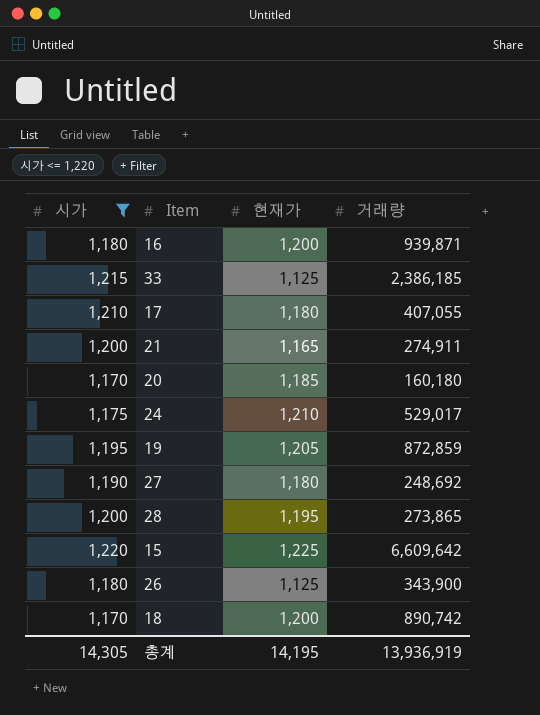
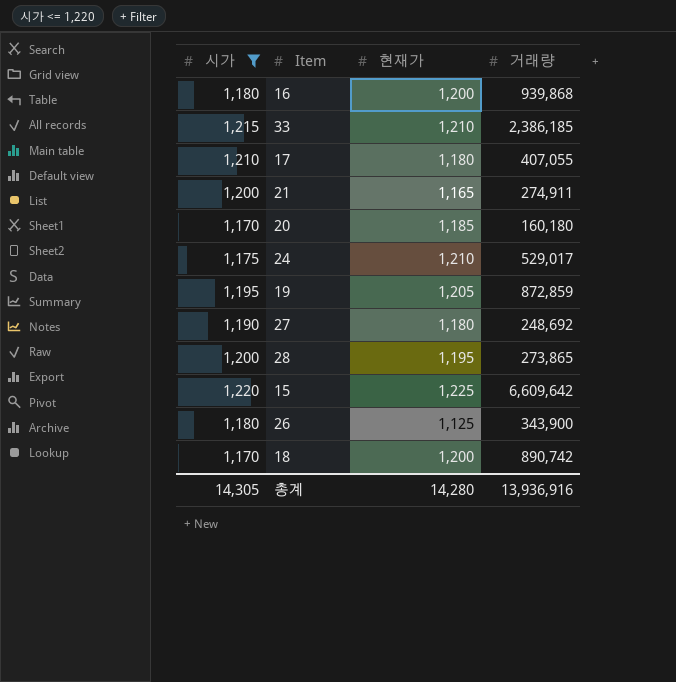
16 | 거래량: 939,871 -> 939,868
33 | 현재가: 1,125 -> 1,210
총계 | 현재가: 14,195 -> 14,280
총계 | 거래량: 13,936,919 -> 13,936,916

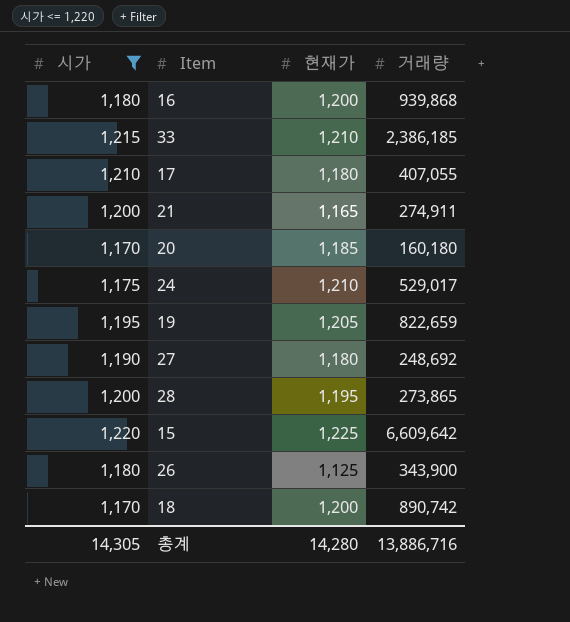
19 | 거래량: 872,859 -> 822,659
총계 | 거래량: 13,936,916 -> 13,886,716

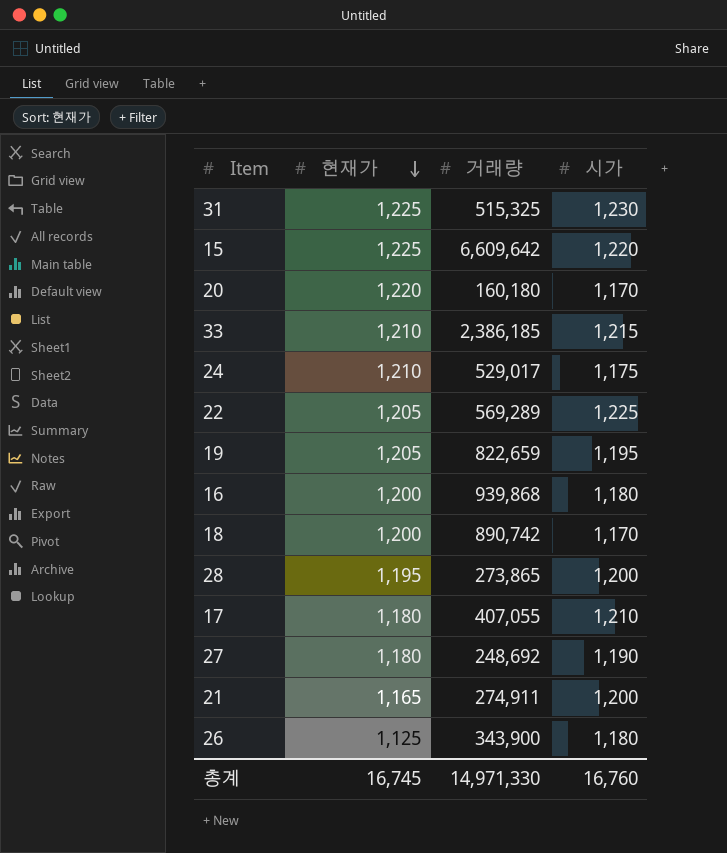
filter: 시가 <= 1,220 -> none
row order: none -> 현재가 descending
column 시가 | position: 1 -> 4
20 | 현재가: 1,185 -> 1,220
총계 | 현재가: 14,280 -> 16,745
총계 | 거래량: 13,886,716 -> 14,971,330
총계 | 시가: 14,305 -> 16,760

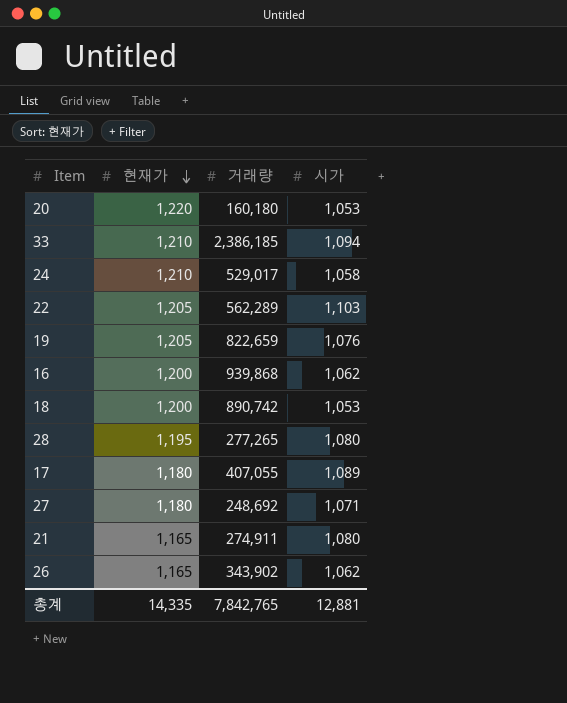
row 31: 1,225 | 515,325 | 1,230 -> none
row 15: 1,225 | 6,609,642 | 1,220 -> none
20 | 시가: 1,170 -> 1,053
33 | 시가: 1,215 -> 1,094
24 | 시가: 1,175 -> 1,058
22 | 거래량: 569,289 -> 562,289
22 | 시가: 1,225 -> 1,103
19 | 시가: 1,195 -> 1,076
16 | 시가: 1,180 -> 1,062
18 | 시가: 1,170 -> 1,053
28 | 거래량: 273,865 -> 277,265
28 | 시가: 1,200 -> 1,080
17 | 시가: 1,210 -> 1,089
27 | 시가: 1,190 -> 1,071
21 | 시가: 1,200 -> 1,080
26 | 현재가: 1,125 -> 1,165
26 | 거래량: 343,900 -> 343,902
26 | 시가: 1,180 -> 1,062
총계 | 현재가: 16,745 -> 14,335
총계 | 거래량: 14,971,330 -> 7,842,765
총계 | 시가: 16,760 -> 12,881

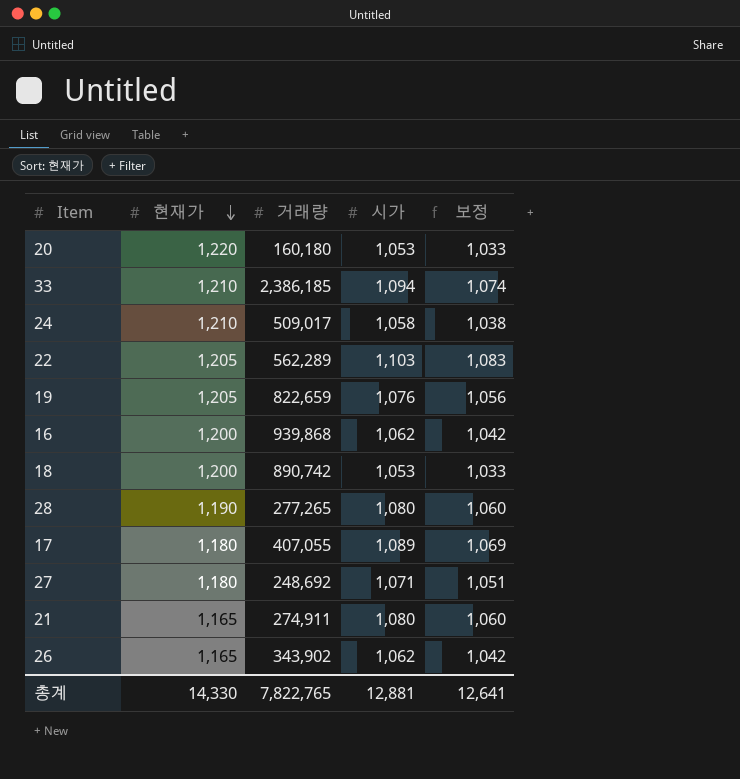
column 보정 | formula: none -> [시가] - 20
24 | 거래량: 529,017 -> 509,017
28 | 현재가: 1,195 -> 1,190
총계 | 현재가: 14,335 -> 14,330
총계 | 거래량: 7,842,765 -> 7,822,765

